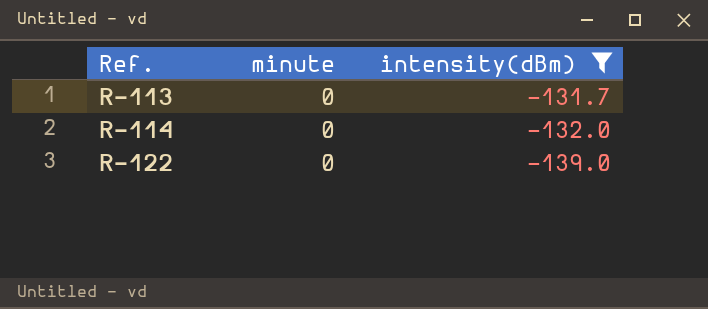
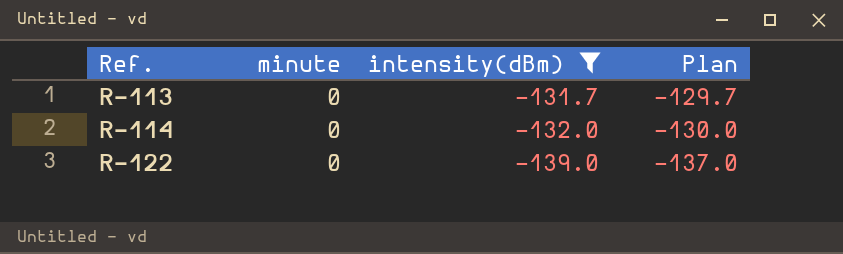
column Plan | formula: none -> [intensity(dBm)] + 2

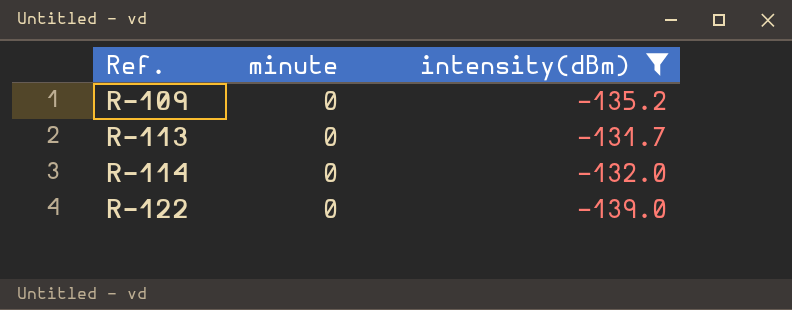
column Plan | formula: [intensity(dBm)] + 2 -> none
row R-109: none -> 0 | -135.2

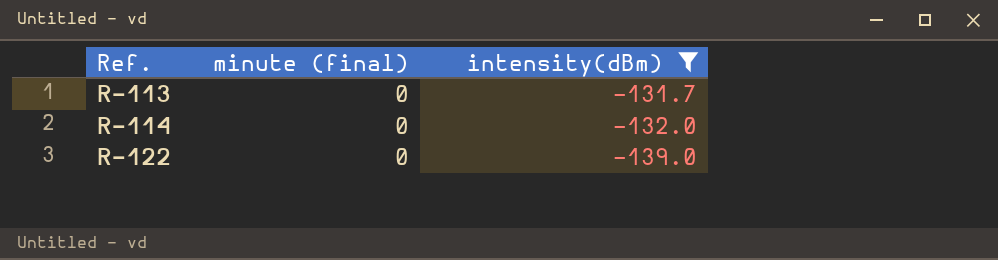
column name: minute -> minute (final)
row R-109: 0 | -135.2 -> none

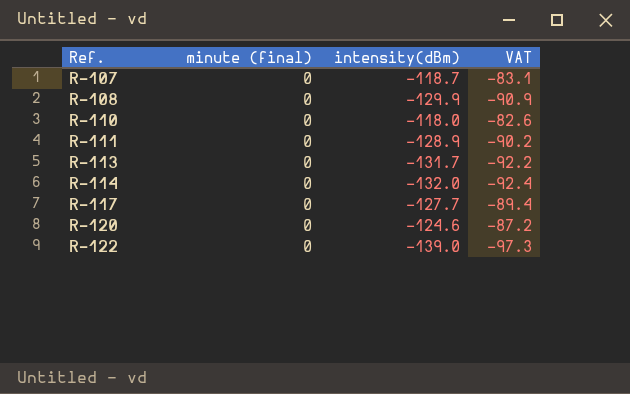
filter: intensity(dBm) <= -131.7 -> none
column VAT | formula: none -> [intensity(dBm)] * 0.7

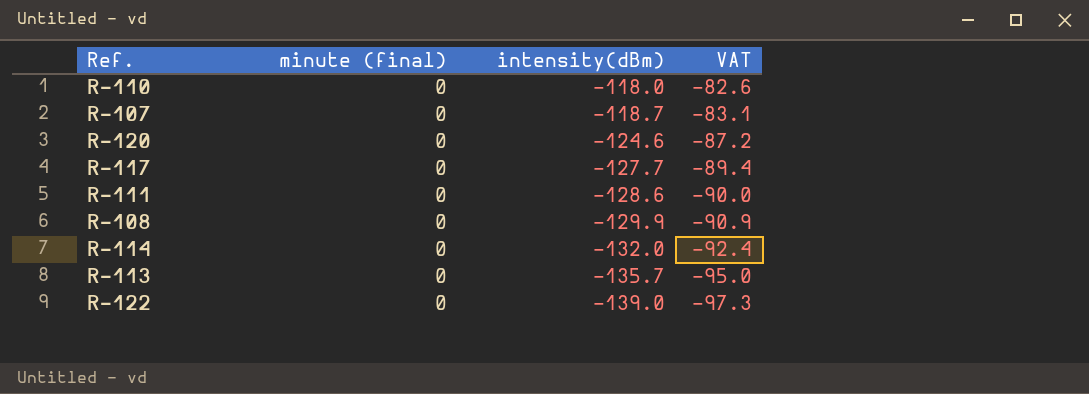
row order: Ref. ascending -> intensity(dBm) descending
R-111 | intensity(dBm): -128.9 -> -128.6
R-111 | VAT: -90.2 -> -90.0
R-113 | intensity(dBm): -131.7 -> -135.7
R-113 | VAT: -92.2 -> -95.0

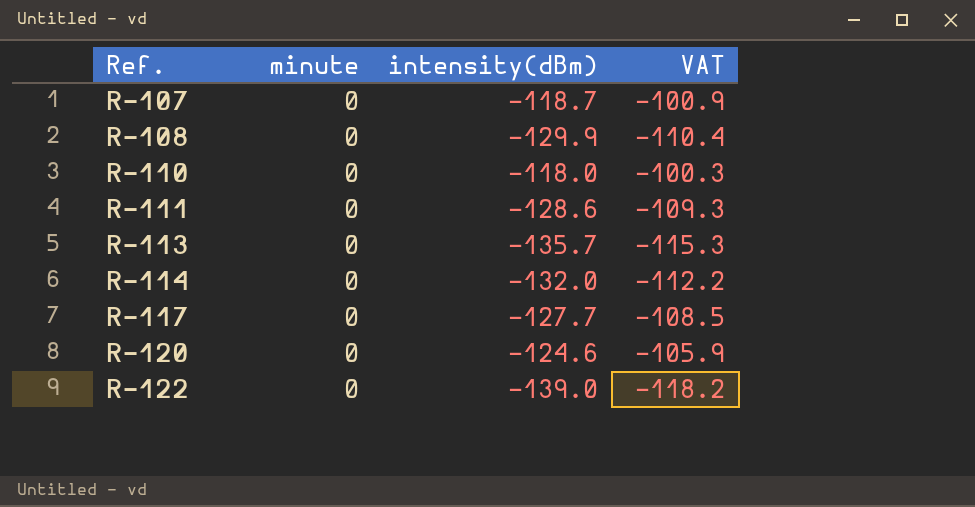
row order: intensity(dBm) descending -> Ref. ascending
column name: minute (final) -> minute
column VAT | formula: [intensity(dBm)] * 0.7 -> [intensity(dBm)] * 0.85

